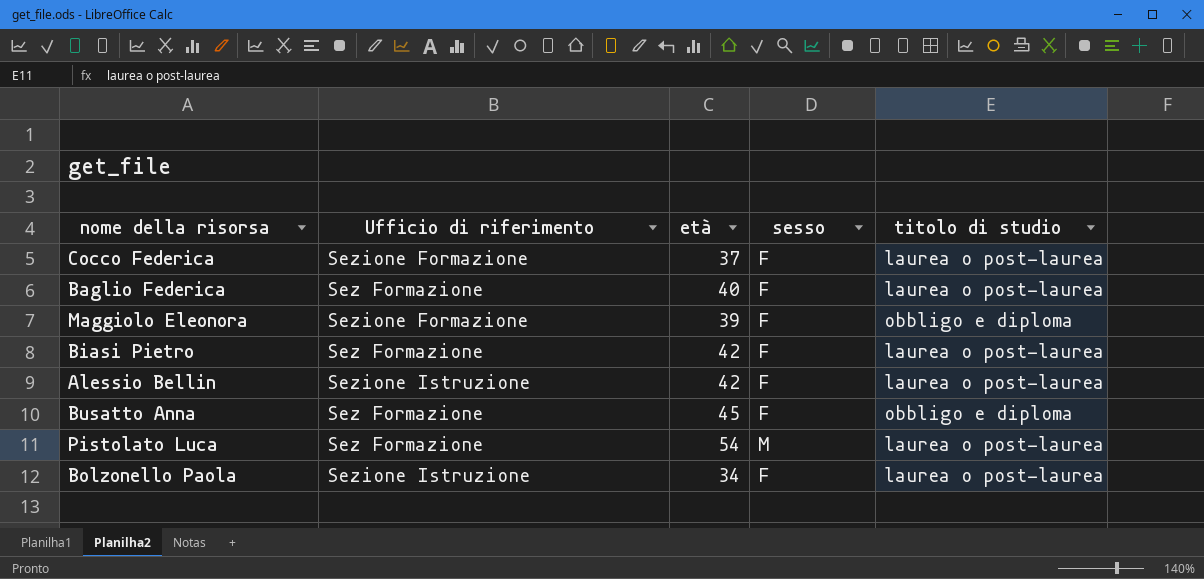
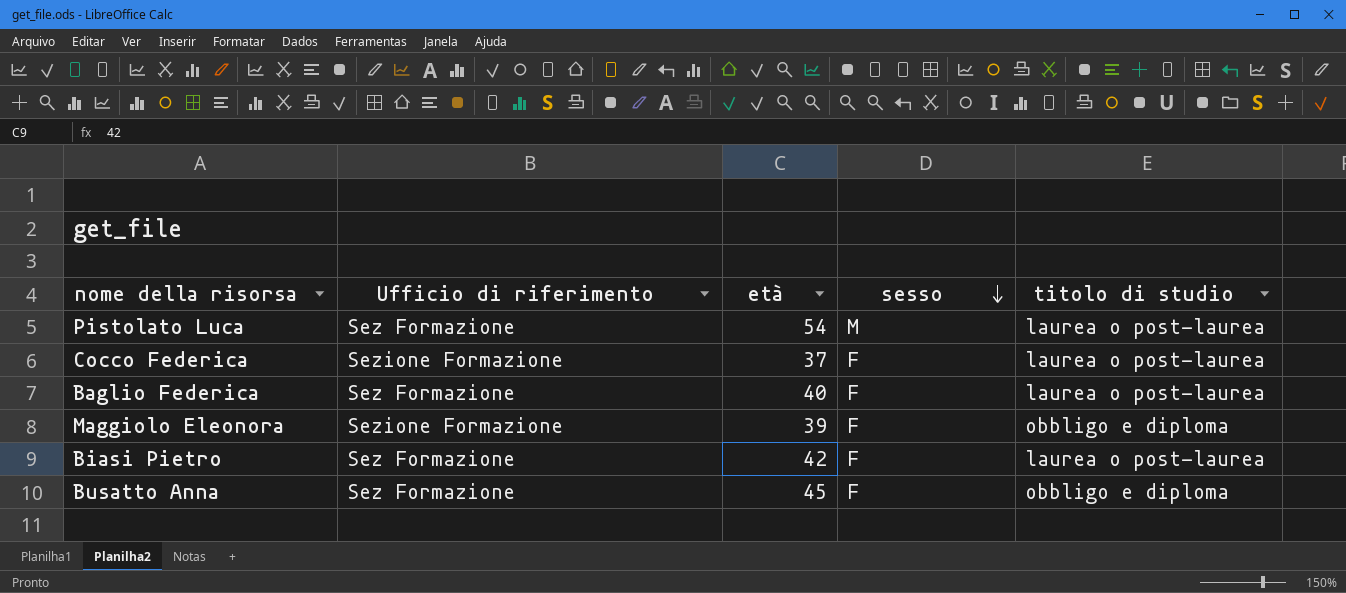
row order: none -> sesso descending
row Alessio Bellin: Sezione Istruzione | 42 | F | laurea o post-laurea -> none
row Bolzonello Paola: Sezione Istruzione | 34 | F | laurea o post-laurea -> none

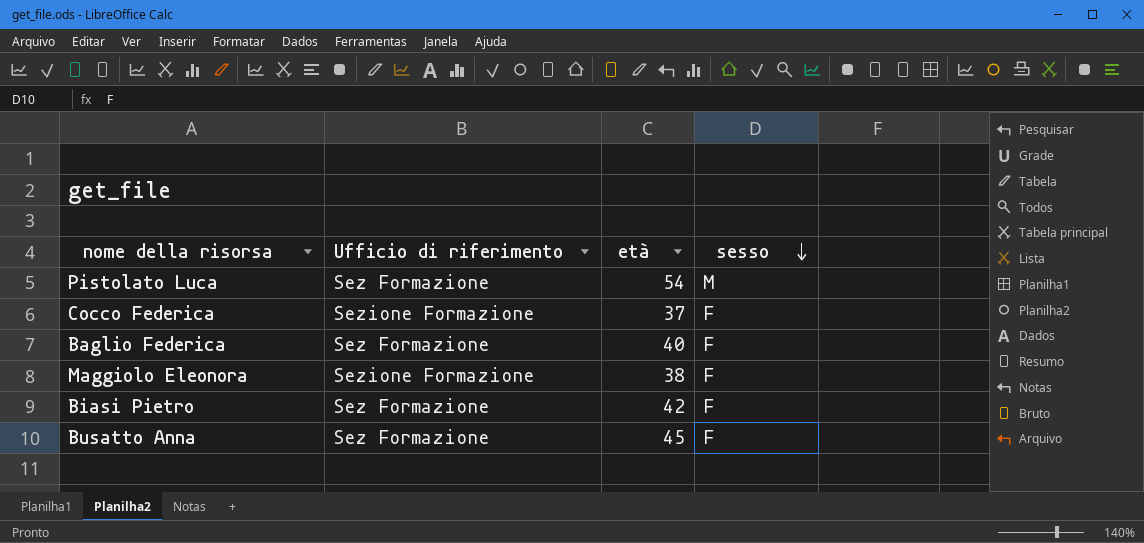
column titolo di studio | position: 5 -> none
Maggiolo Eleonora | età: 39 -> 38

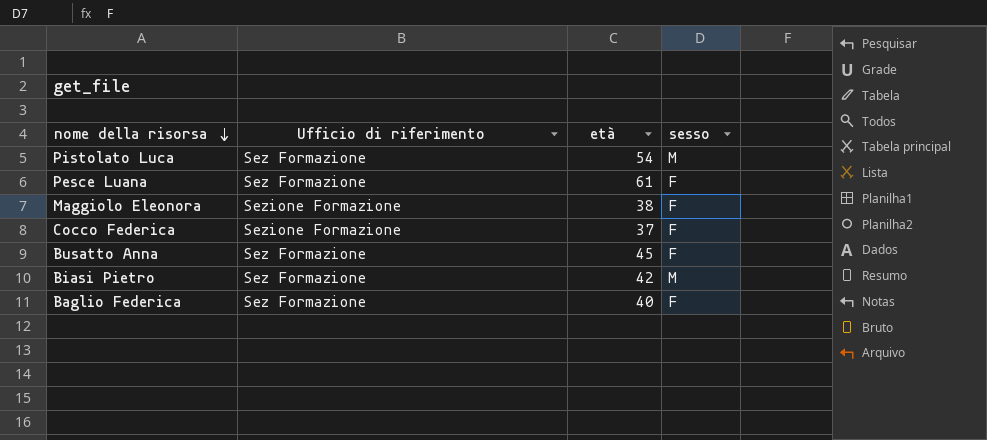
row order: sesso descending -> nome della risorsa descending
row Pesce Luana: none -> Sez Formazione | 61 | F
Biasi Pietro | sesso: F -> M

